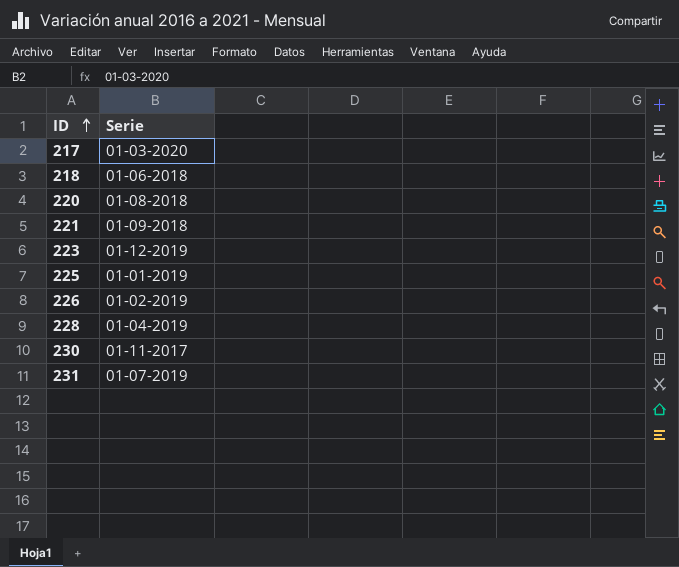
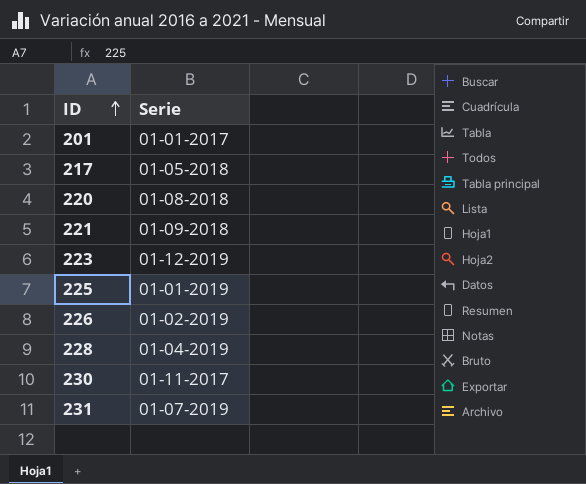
row 218: 01-06-2018 -> none
row 201: none -> 01-01-2017
217 | Serie: 01-03-2020 -> 01-05-2018

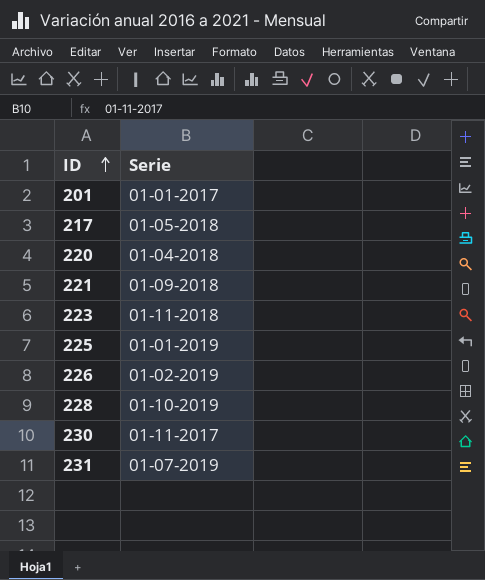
220 | Serie: 01-08-2018 -> 01-04-2018
223 | Serie: 01-12-2019 -> 01-11-2018
228 | Serie: 01-04-2019 -> 01-10-2019

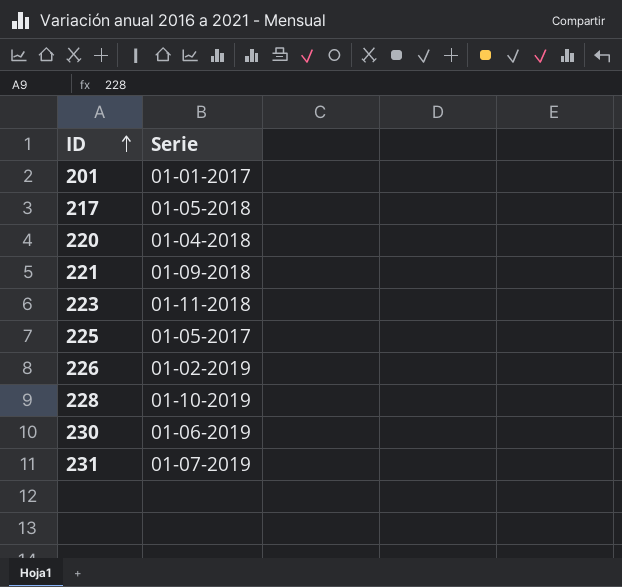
225 | Serie: 01-01-2019 -> 01-05-2017
230 | Serie: 01-11-2017 -> 01-06-2019

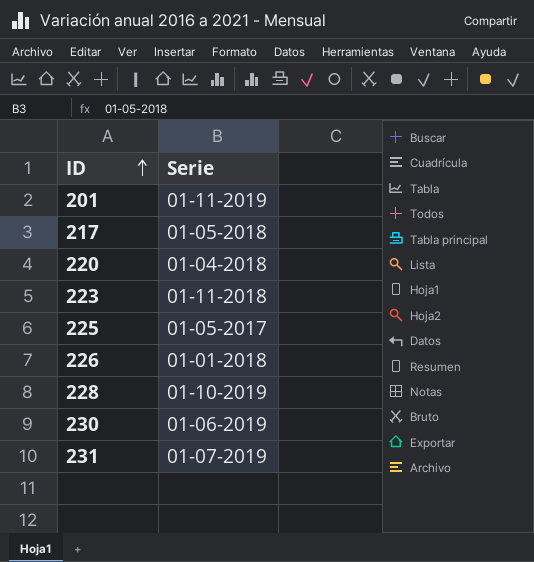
row 221: 01-09-2018 -> none
201 | Serie: 01-01-2017 -> 01-11-2019
226 | Serie: 01-02-2019 -> 01-01-2018

